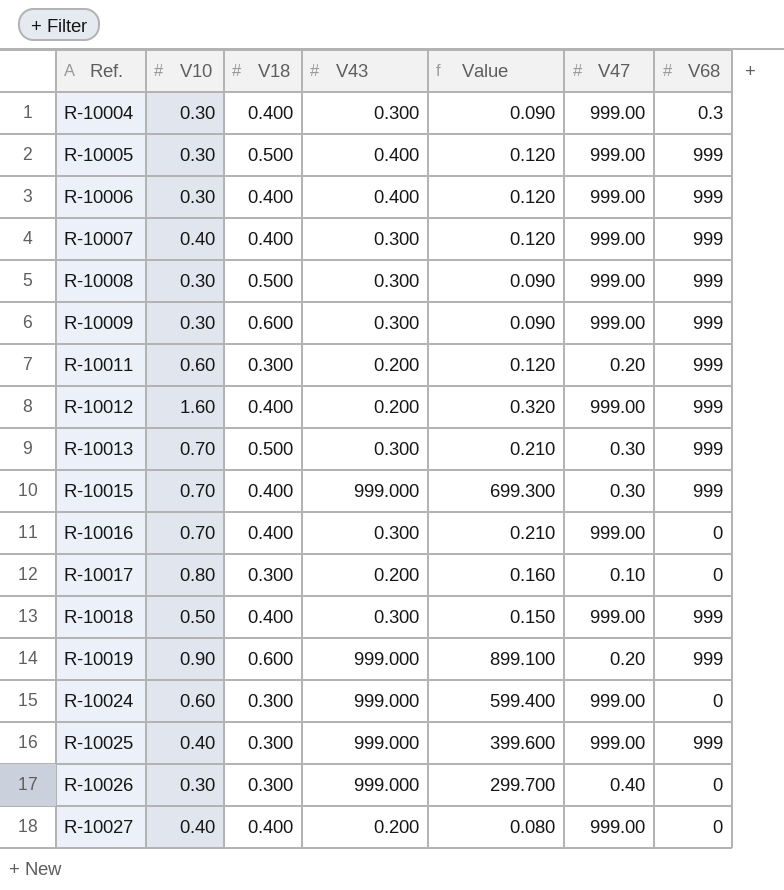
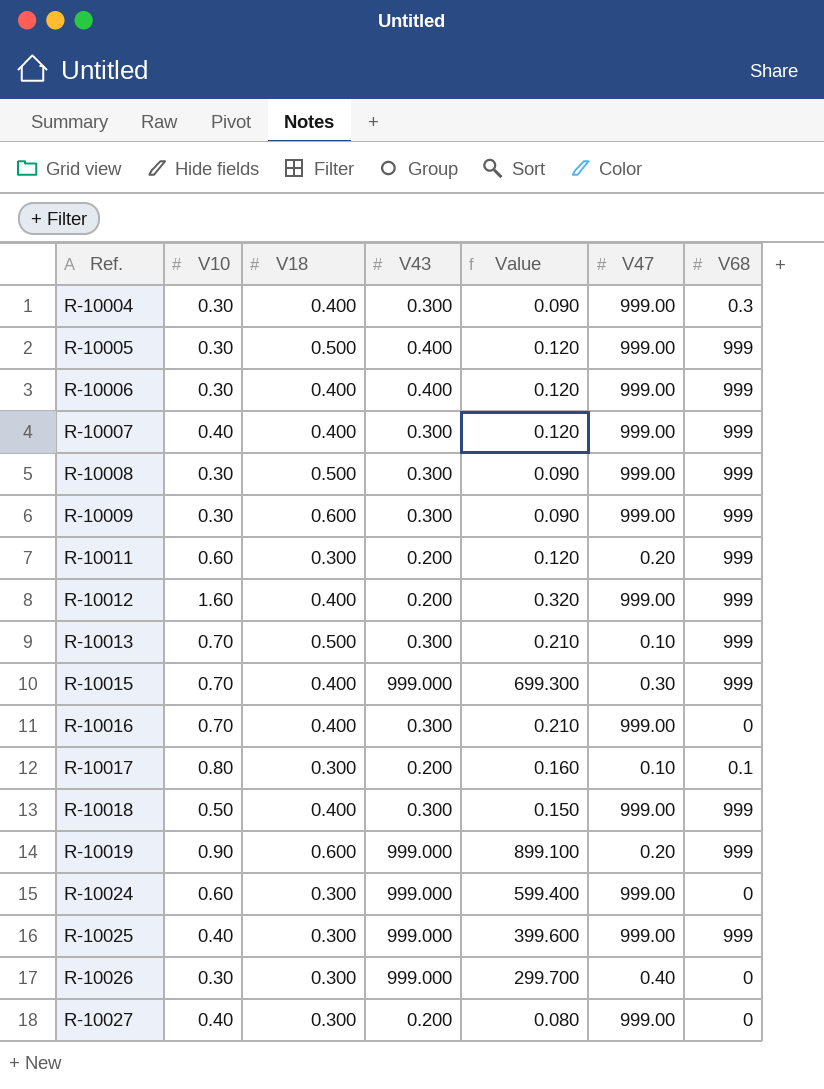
R-10013 | V47: 0.30 -> 0.10
R-10017 | V68: 0 -> 0.1
R-10027 | V18: 0.400 -> 0.300

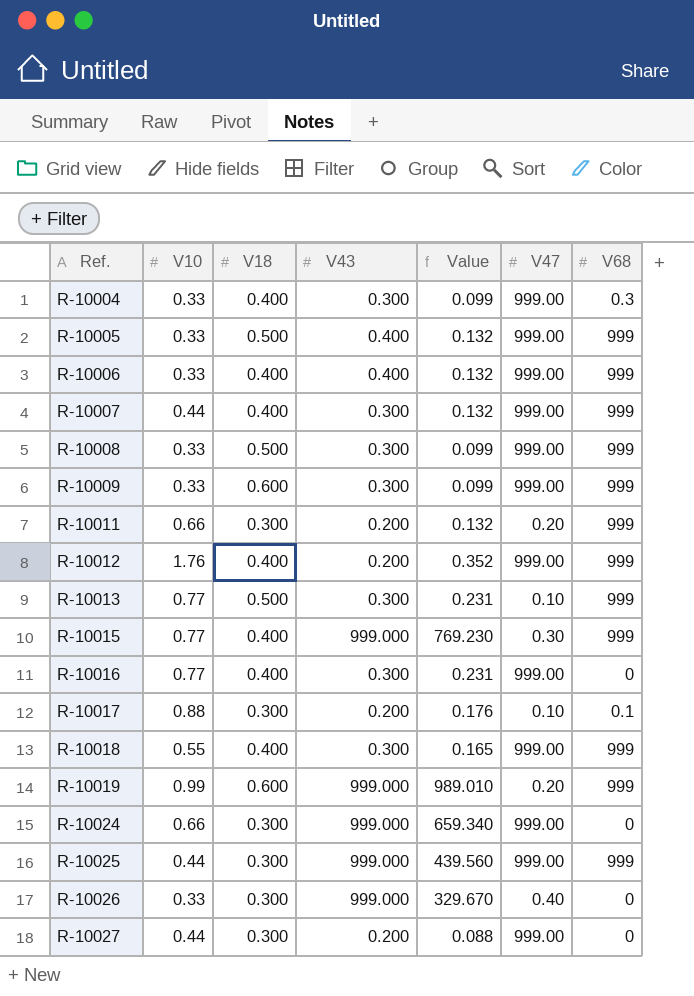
R-10004 | V10: 0.30 -> 0.33
R-10004 | Value: 0.090 -> 0.099
R-10005 | V10: 0.30 -> 0.33
R-10005 | Value: 0.120 -> 0.132
R-10006 | V10: 0.30 -> 0.33
R-10006 | Value: 0.120 -> 0.132
R-10007 | V10: 0.40 -> 0.44
R-10007 | Value: 0.120 -> 0.132
R-10008 | V10: 0.30 -> 0.33
R-10008 | Value: 0.090 -> 0.099
R-10009 | V10: 0.30 -> 0.33
R-10009 | Value: 0.090 -> 0.099
R-10011 | V10: 0.60 -> 0.66
R-10011 | Value: 0.120 -> 0.132
R-10012 | V10: 1.60 -> 1.76
R-10012 | Value: 0.320 -> 0.352
R-10013 | V10: 0.70 -> 0.77
R-10013 | Value: 0.210 -> 0.231
R-10015 | V10: 0.70 -> 0.77
R-10015 | Value: 699.300 -> 769.230
R-10016 | V10: 0.70 -> 0.77
R-10016 | Value: 0.210 -> 0.231
R-10017 | V10: 0.80 -> 0.88
R-10017 | Value: 0.160 -> 0.176
R-10018 | V10: 0.50 -> 0.55
R-10018 | Value: 0.150 -> 0.165
R-10019 | V10: 0.90 -> 0.99
R-10019 | Value: 899.100 -> 989.010
R-10024 | V10: 0.60 -> 0.66
R-10024 | Value: 599.400 -> 659.340
R-10025 | V10: 0.40 -> 0.44
R-10025 | Value: 399.600 -> 439.560
R-10026 | V10: 0.30 -> 0.33
R-10026 | Value: 299.700 -> 329.670
R-10027 | V10: 0.40 -> 0.44
R-10027 | Value: 0.080 -> 0.088

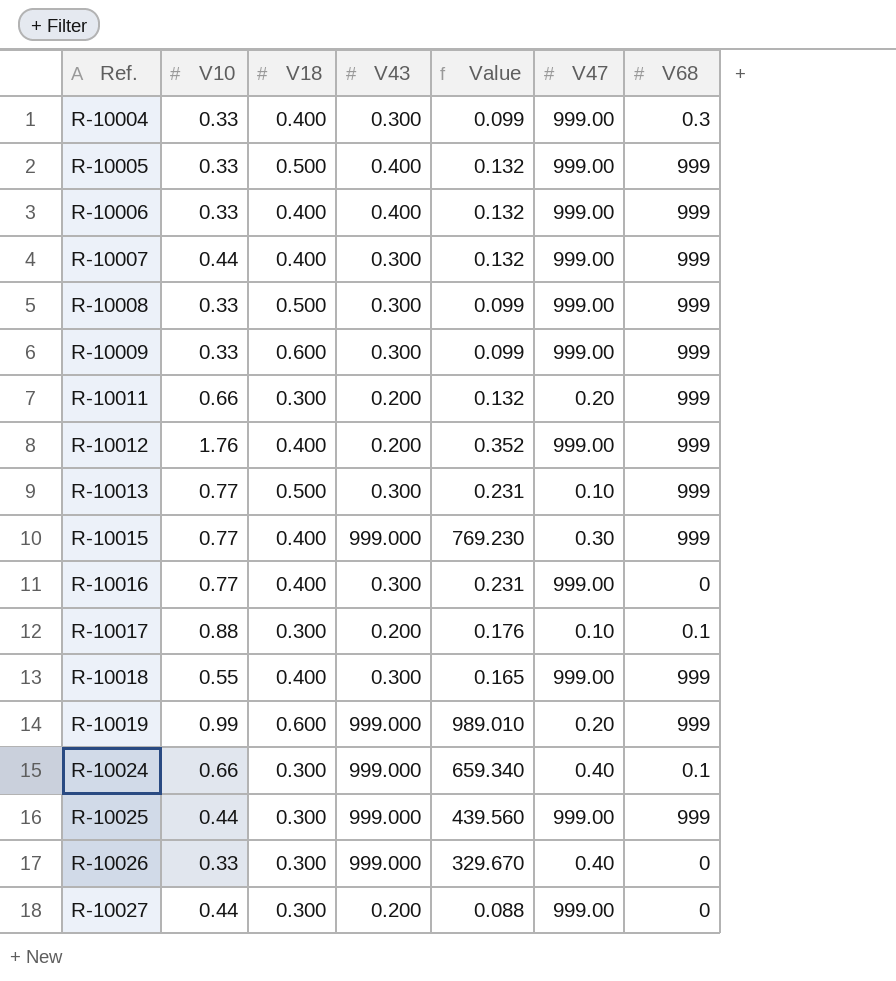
R-10024 | V47: 999.00 -> 0.40
R-10024 | V68: 0 -> 0.1

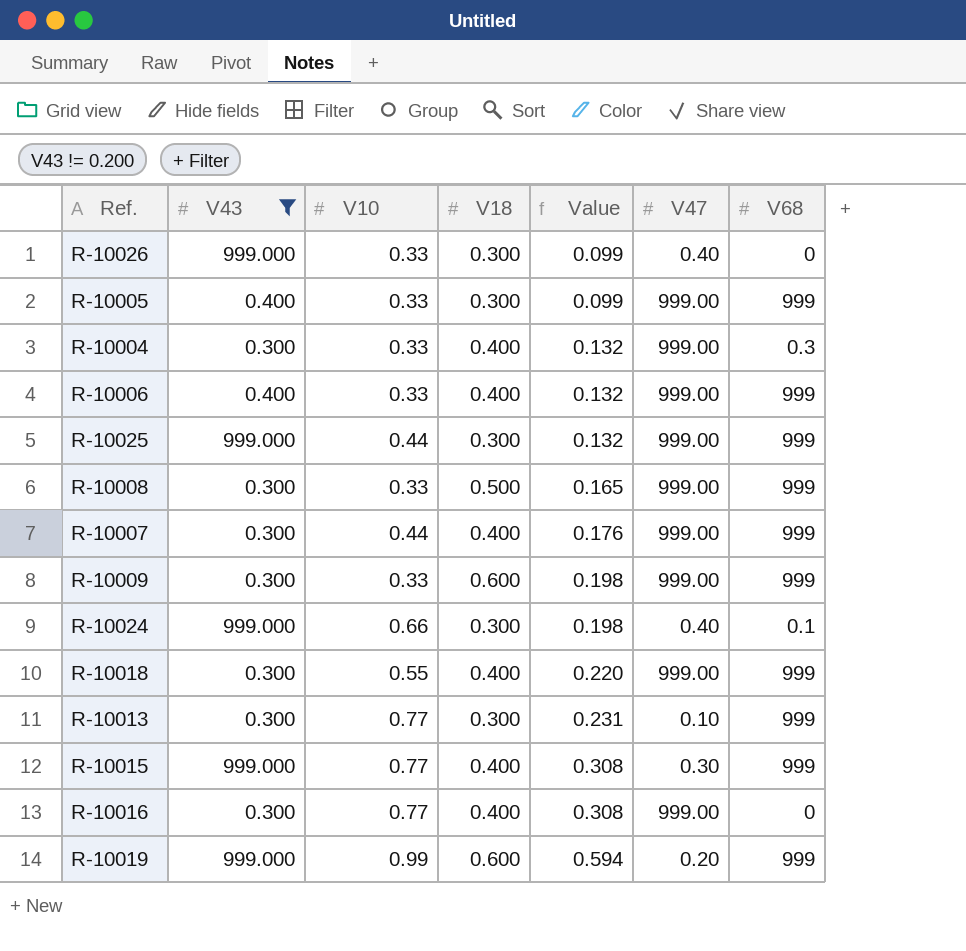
filter: none -> V43 != 0.200
row order: Ref. ascending -> Value ascending
column V43 | position: 4 -> 2
column Value | formula: [V10] * [V43] -> [V10] * [V18]
R-10005 | V18: 0.500 -> 0.300
R-10013 | V18: 0.500 -> 0.300

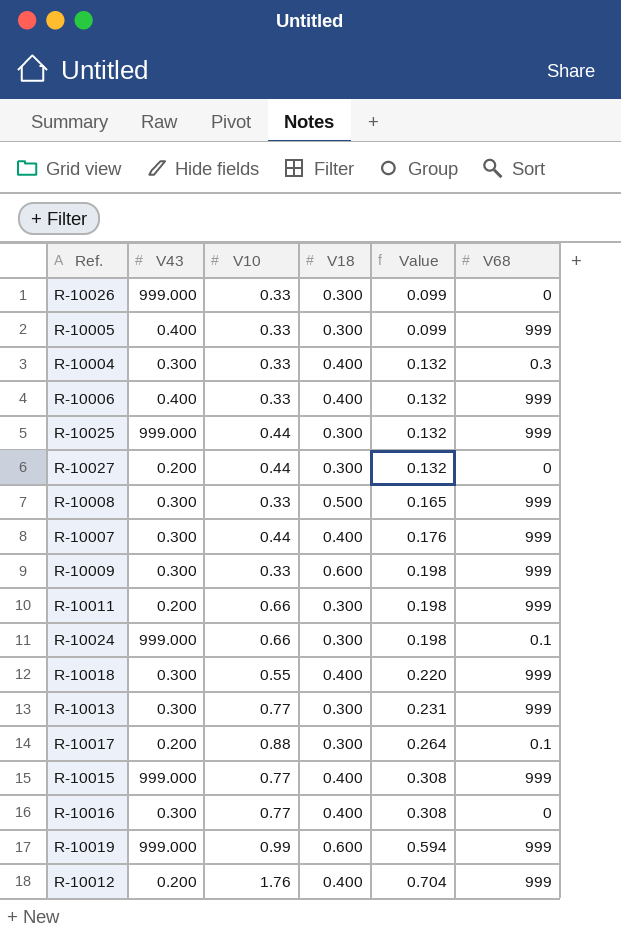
filter: V43 != 0.200 -> none
column V47 | position: 6 -> none

